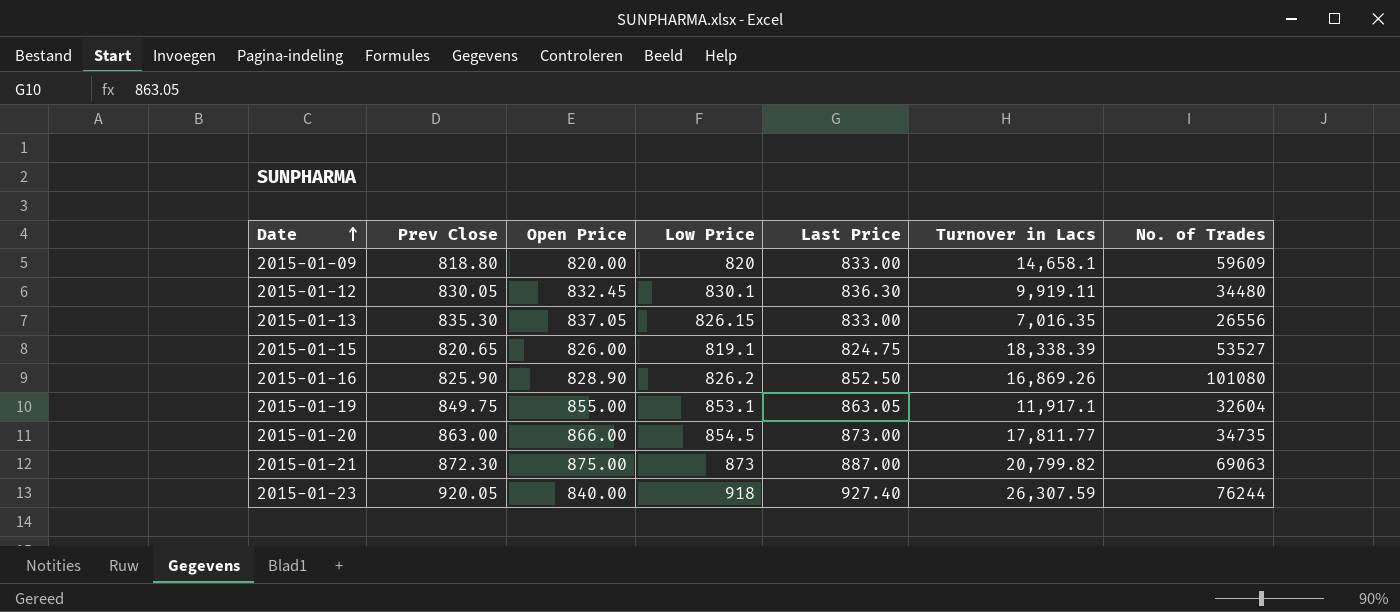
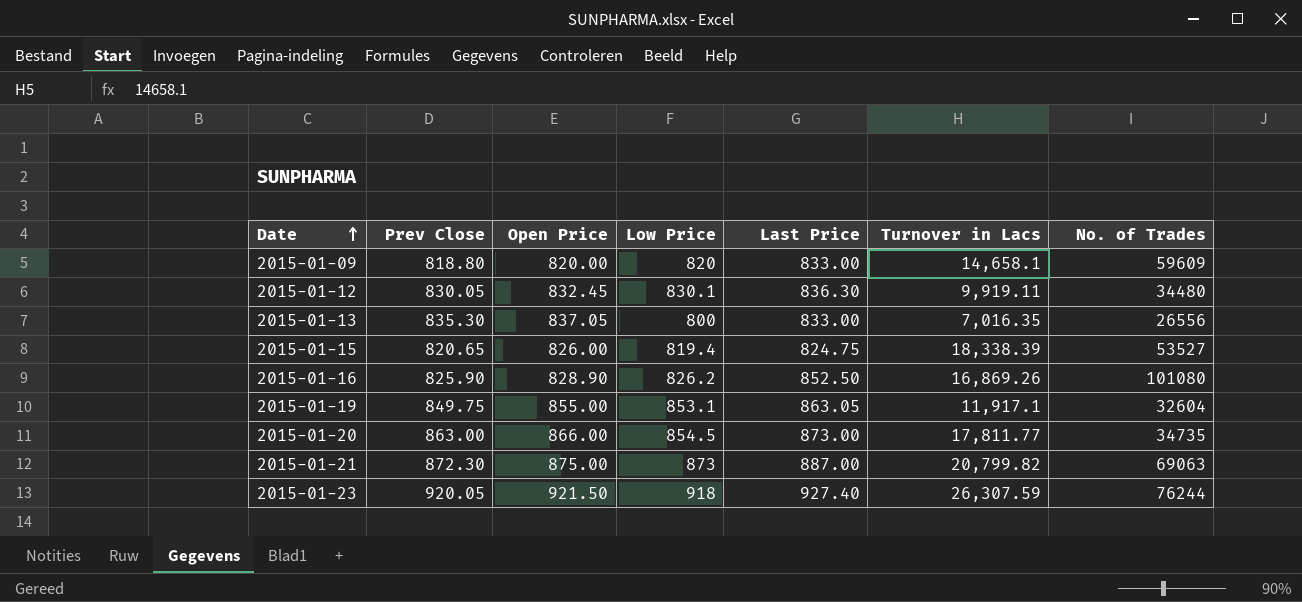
2015-01-13 | Low Price: 826.15 -> 800
2015-01-15 | Low Price: 819.1 -> 819.4
2015-01-23 | Open Price: 840.00 -> 921.50

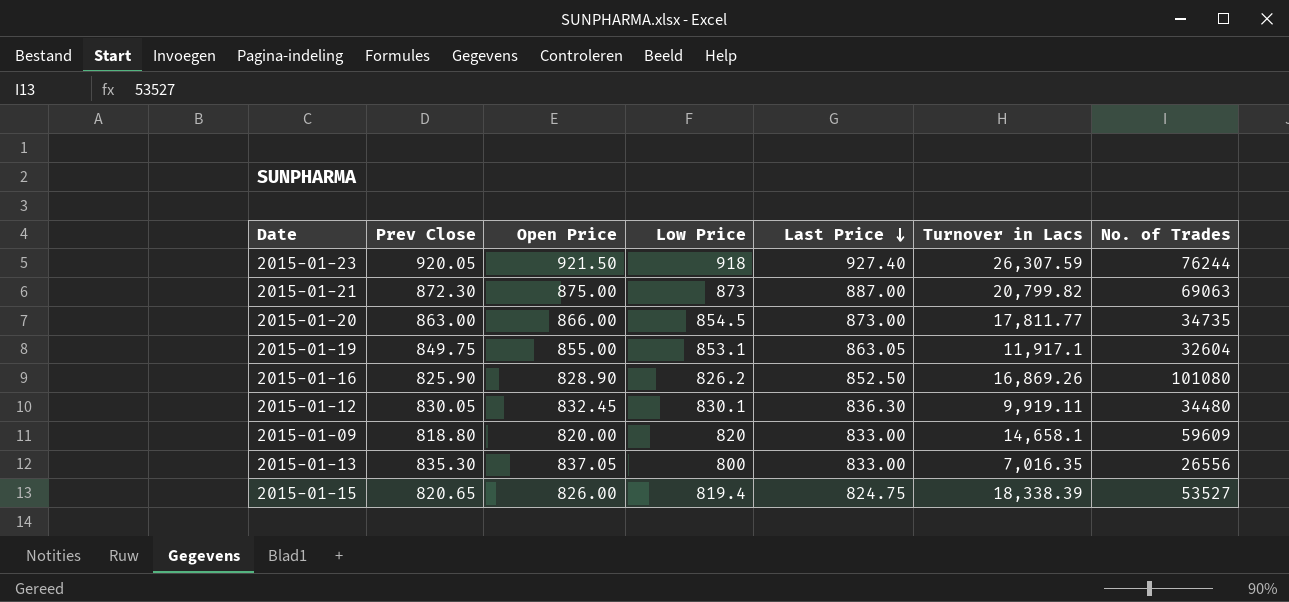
row order: Date ascending -> Last Price descending

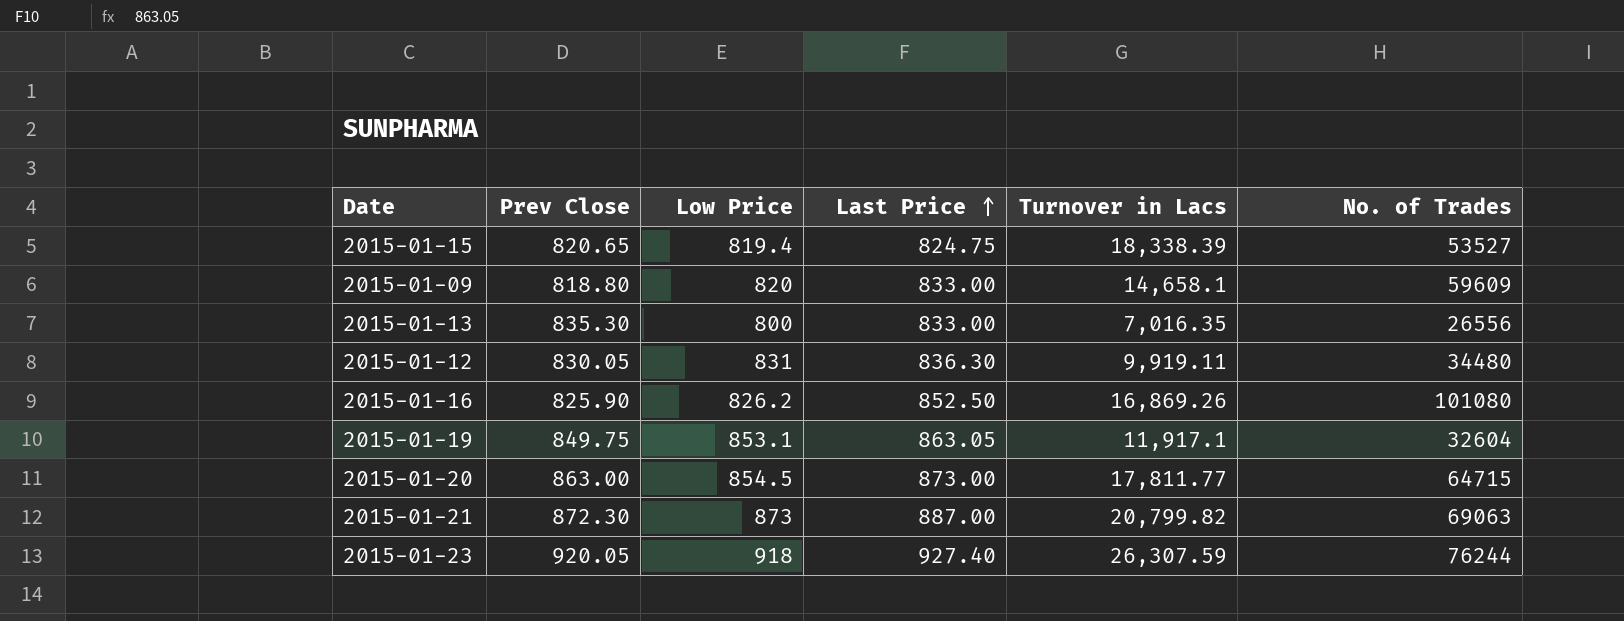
row order: Last Price descending -> Last Price ascending
column Open Price | position: 3 -> none
2015-01-12 | Low Price: 830.1 -> 831
2015-01-20 | No. of Trades: 34735 -> 64715

